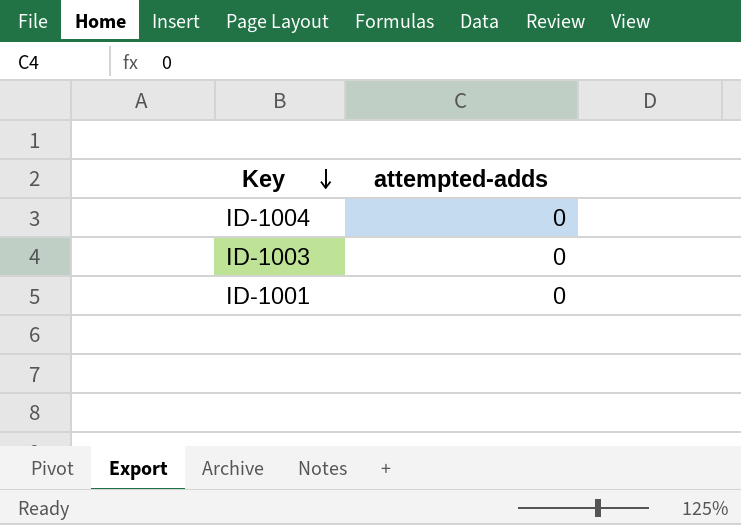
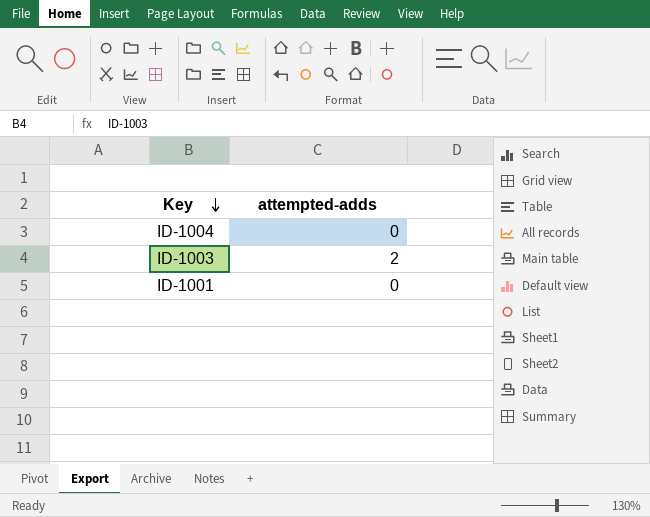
ID-1003 | attempted-adds: 0 -> 2

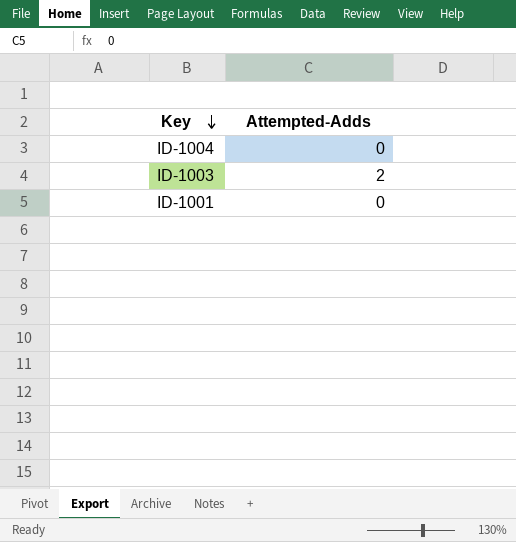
column name: attempted-adds -> Attempted-Adds

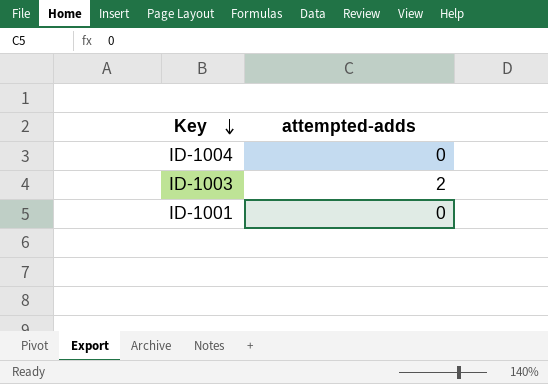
column name: Attempted-Adds -> attempted-adds

